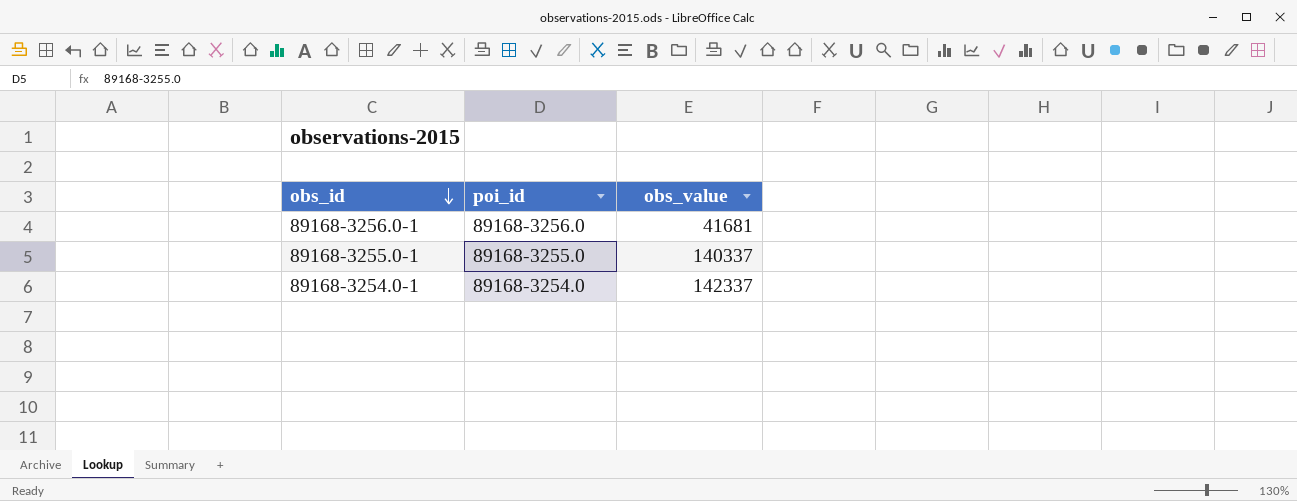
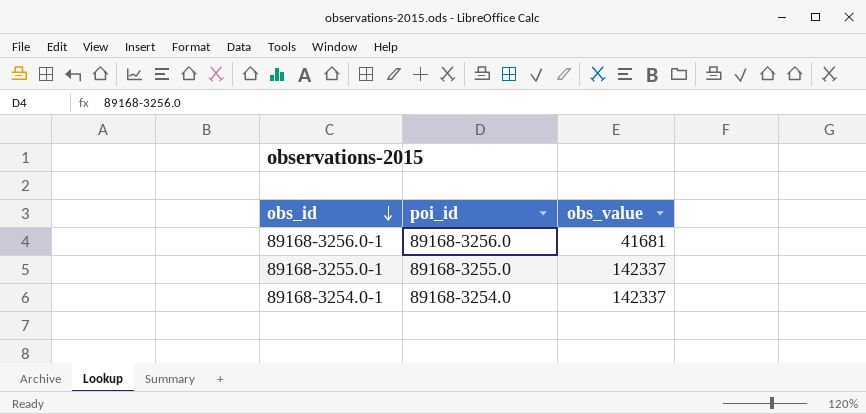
89168-3255.0-1 | obs_value: 140337 -> 142337

